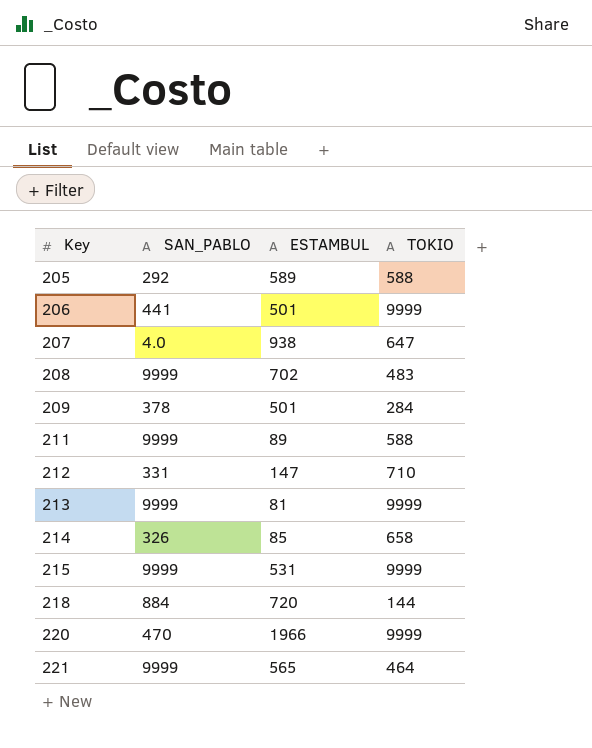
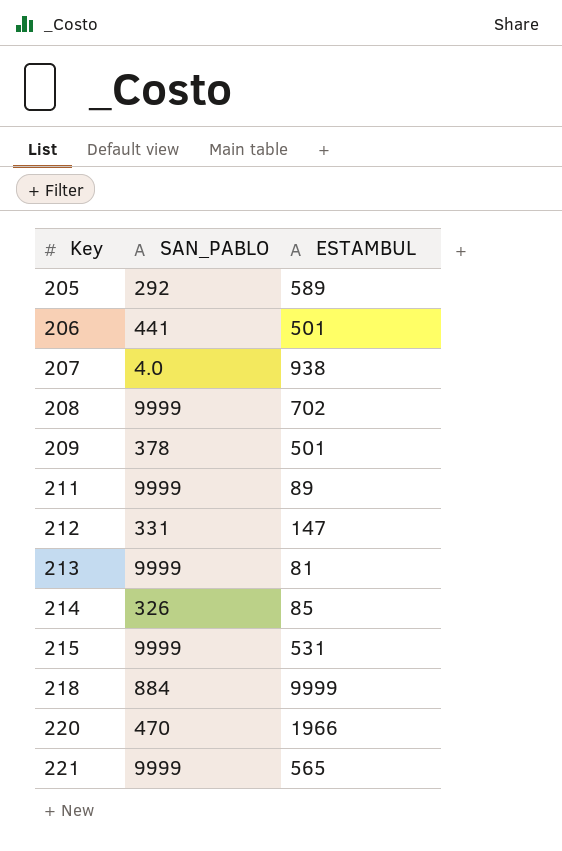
column TOKIO | position: 4 -> none
218 | ESTAMBUL: 720 -> 9999

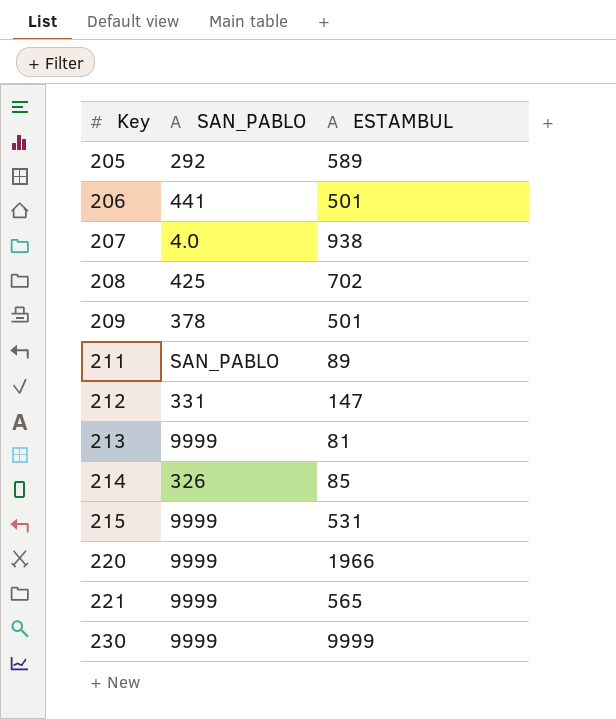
row 218: 884 | 9999 -> none
208 | SAN_PABLO: 9999 -> 425
211 | SAN_PABLO: 9999 -> SAN_PABLO
220 | SAN_PABLO: 470 -> 9999
row 230: none -> 9999 | 9999

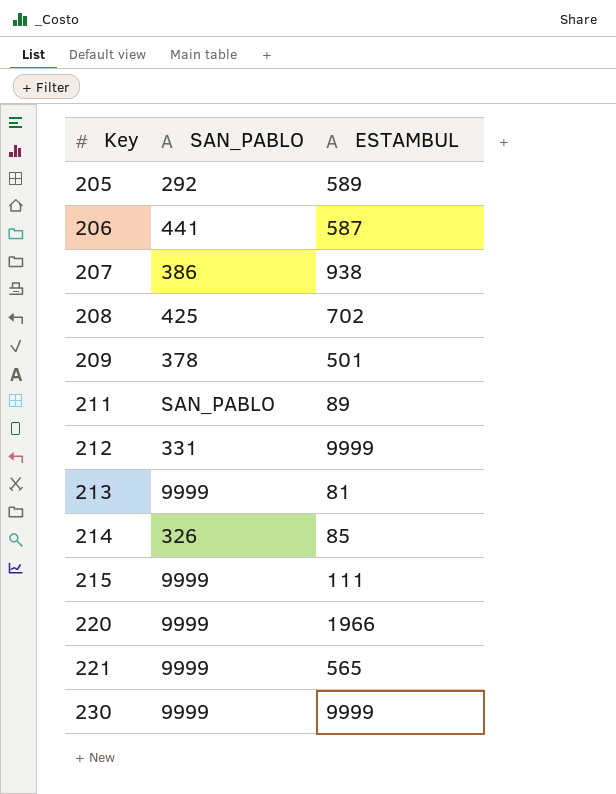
206 | ESTAMBUL: 501 -> 587
207 | SAN_PABLO: 4.0 -> 386
212 | ESTAMBUL: 147 -> 9999
215 | ESTAMBUL: 531 -> 111

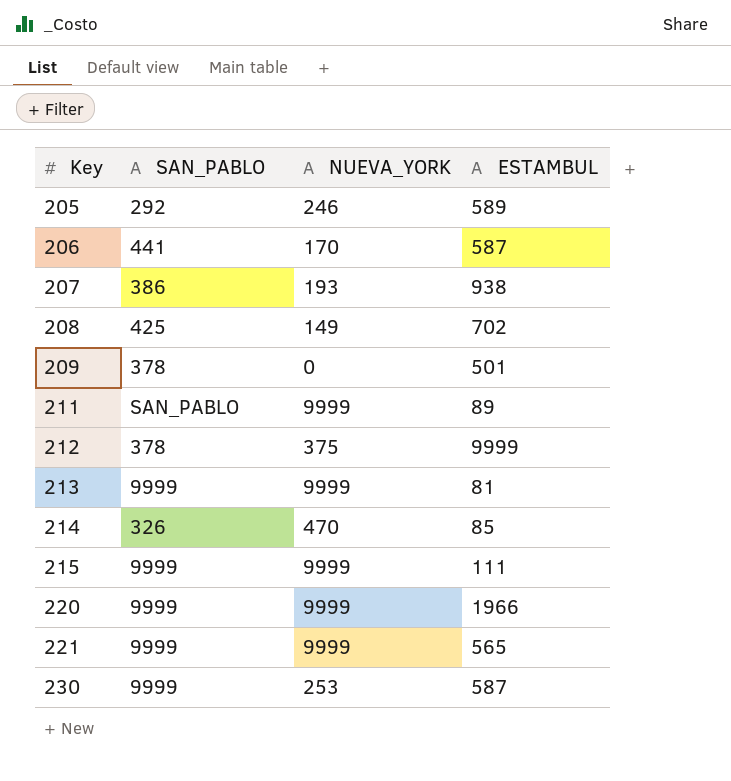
column NUEVA_YORK | position: none -> 3
212 | SAN_PABLO: 331 -> 378
230 | ESTAMBUL: 9999 -> 587

